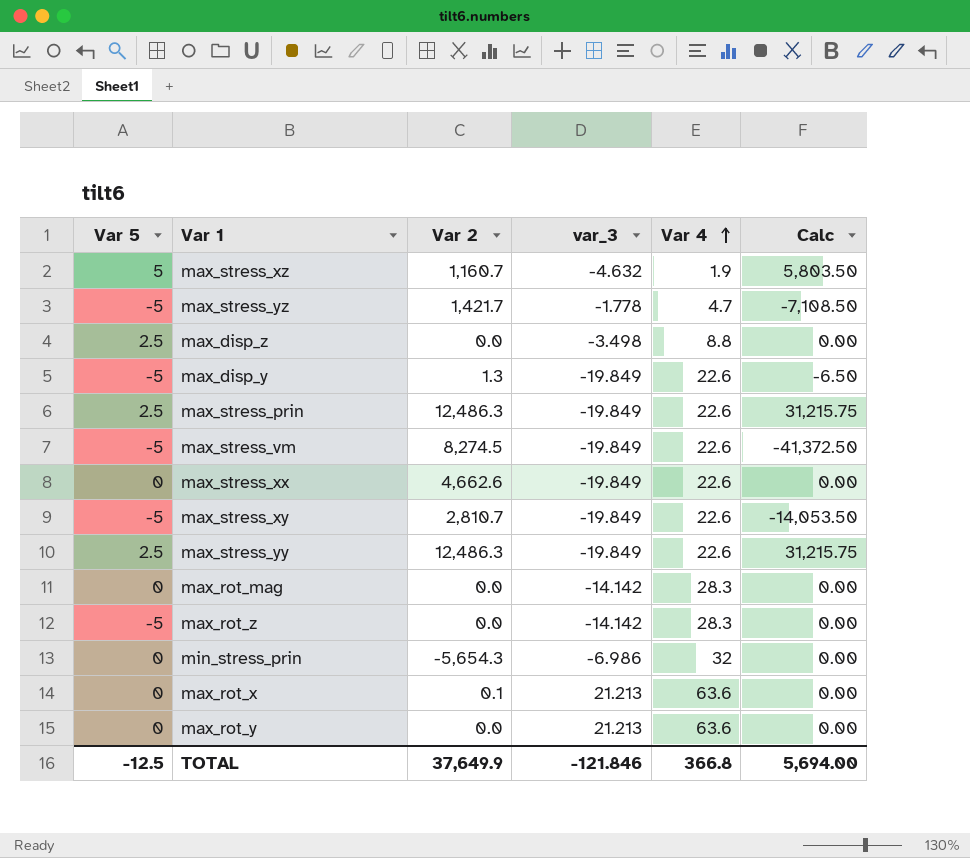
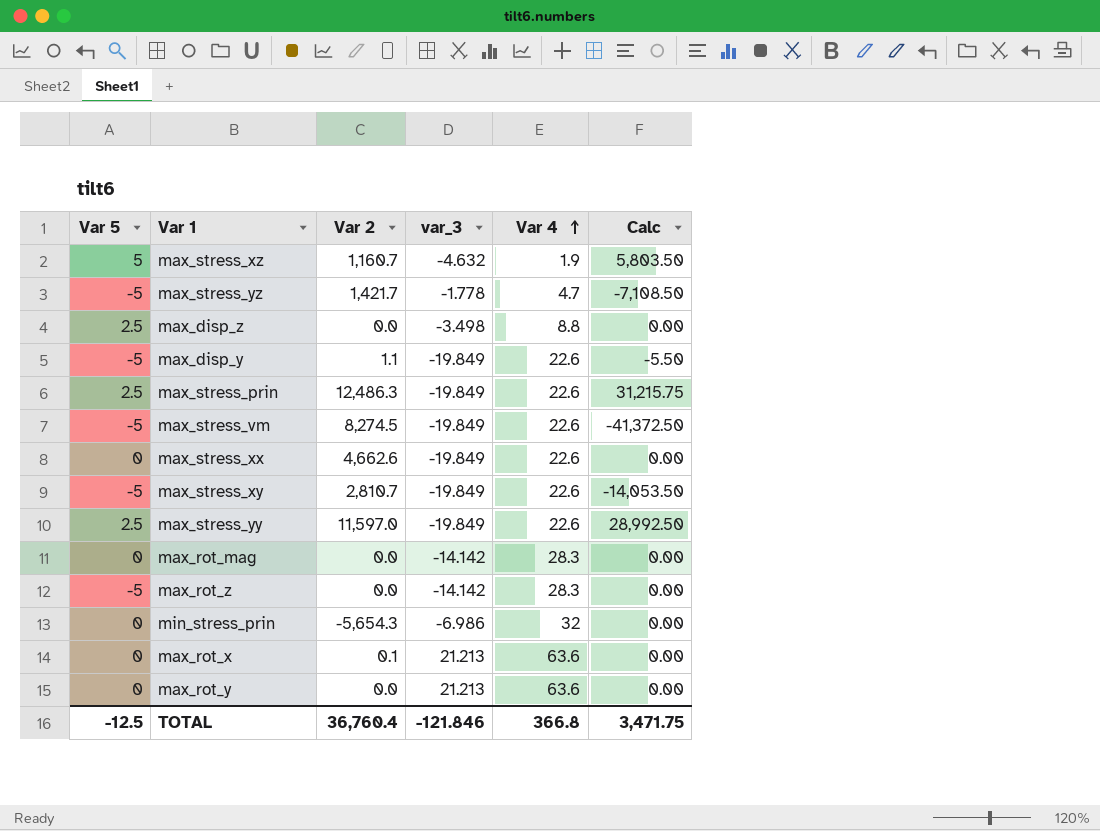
max_disp_y | Var 2: 1.3 -> 1.1
max_disp_y | Calc: -6.50 -> -5.50
max_stress_yy | Var 2: 12,486.3 -> 11,597.0
max_stress_yy | Calc: 31,215.75 -> 28,992.50
TOTAL | Var 2: 37,649.9 -> 36,760.4
TOTAL | Calc: 5,694.00 -> 3,471.75

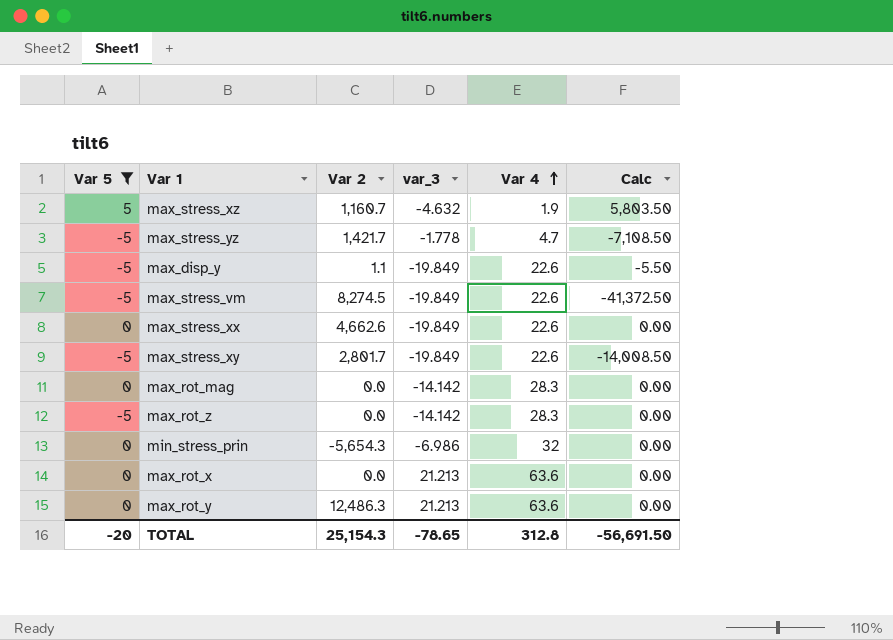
filter: none -> Var 5 != 2.5
max_stress_xy | Var 2: 2,810.7 -> 2,801.7
max_stress_xy | Calc: -14,053.50 -> -14,008.50
max_rot_x | Var 2: 0.1 -> 0.0
max_rot_y | Var 2: 0.0 -> 12,486.3
TOTAL | Var 5: -12.5 -> -20
TOTAL | Var 2: 36,760.4 -> 25,154.3
TOTAL | var_3: -121.846 -> -78.65
TOTAL | Var 4: 366.8 -> 312.8
TOTAL | Calc: 3,471.75 -> -56,691.50

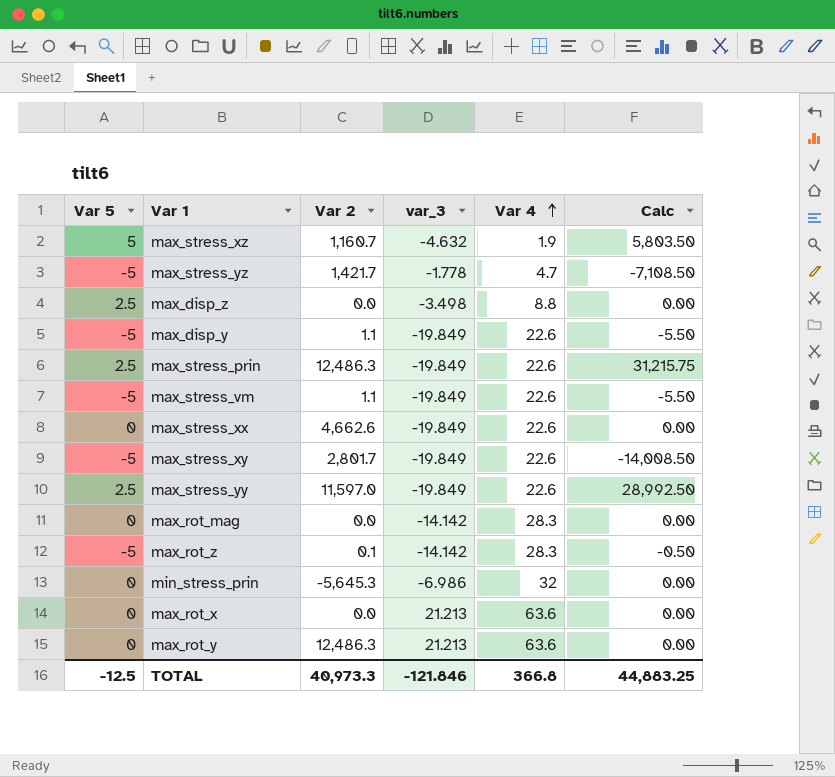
filter: Var 5 != 2.5 -> none
max_stress_vm | Var 2: 8,274.5 -> 1.1
max_stress_vm | Calc: -41,372.50 -> -5.50
max_rot_z | Var 2: 0.0 -> 0.1
max_rot_z | Calc: 0.00 -> -0.50
min_stress_prin | Var 2: -5,654.3 -> -5,645.3
TOTAL | Var 5: -20 -> -12.5
TOTAL | Var 2: 25,154.3 -> 40,973.3
TOTAL | var_3: -78.65 -> -121.846
TOTAL | Var 4: 312.8 -> 366.8
TOTAL | Calc: -56,691.50 -> 44,883.25

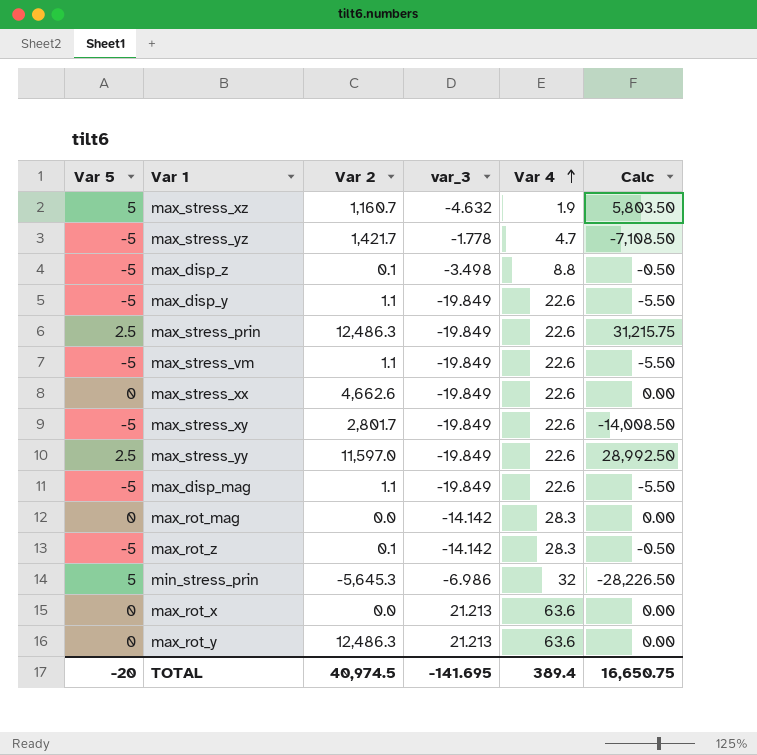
max_disp_z | Var 5: 2.5 -> -5
max_disp_z | Var 2: 0.0 -> 0.1
max_disp_z | Calc: 0.00 -> -0.50
row max_disp_mag: none -> -5 | 1.1 | -19.849 | 22.6 | -5.50
min_stress_prin | Var 5: 0 -> 5
min_stress_prin | Calc: 0.00 -> -28,226.50
TOTAL | Var 5: -12.5 -> -20
TOTAL | Var 2: 40,973.3 -> 40,974.5
TOTAL | var_3: -121.846 -> -141.695
TOTAL | Var 4: 366.8 -> 389.4
TOTAL | Calc: 44,883.25 -> 16,650.75

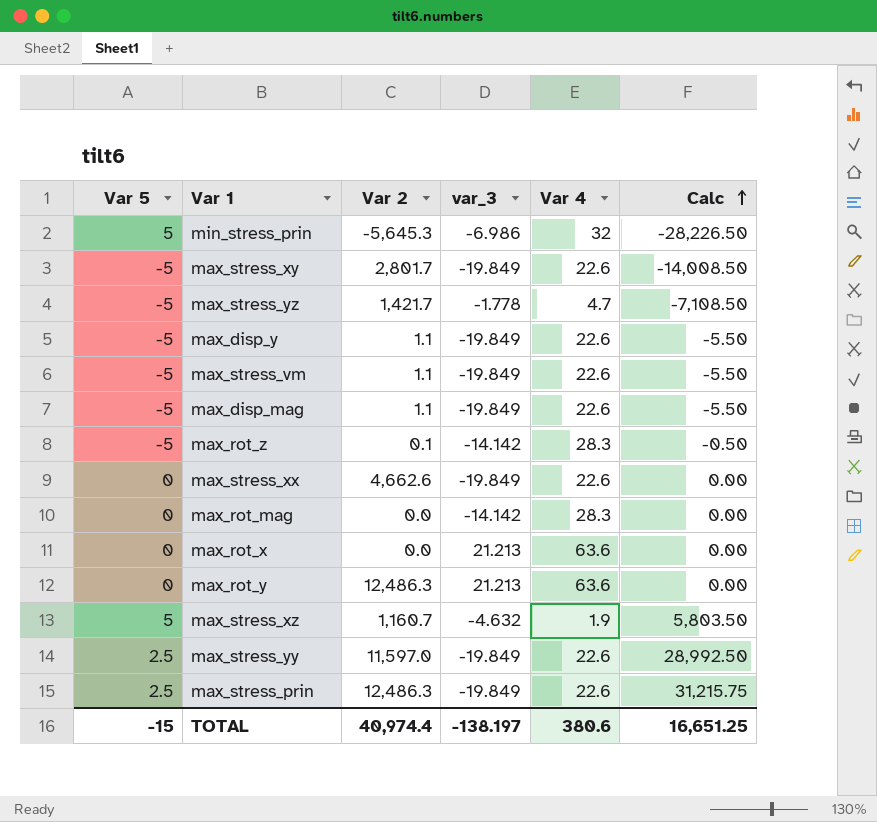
row order: Var 4 ascending -> Calc ascending
row max_disp_z: -5 | 0.1 | -3.498 | 8.8 | -0.50 -> none
TOTAL | Var 5: -20 -> -15
TOTAL | Var 2: 40,974.5 -> 40,974.4
TOTAL | var_3: -141.695 -> -138.197
TOTAL | Var 4: 389.4 -> 380.6
TOTAL | Calc: 16,650.75 -> 16,651.25

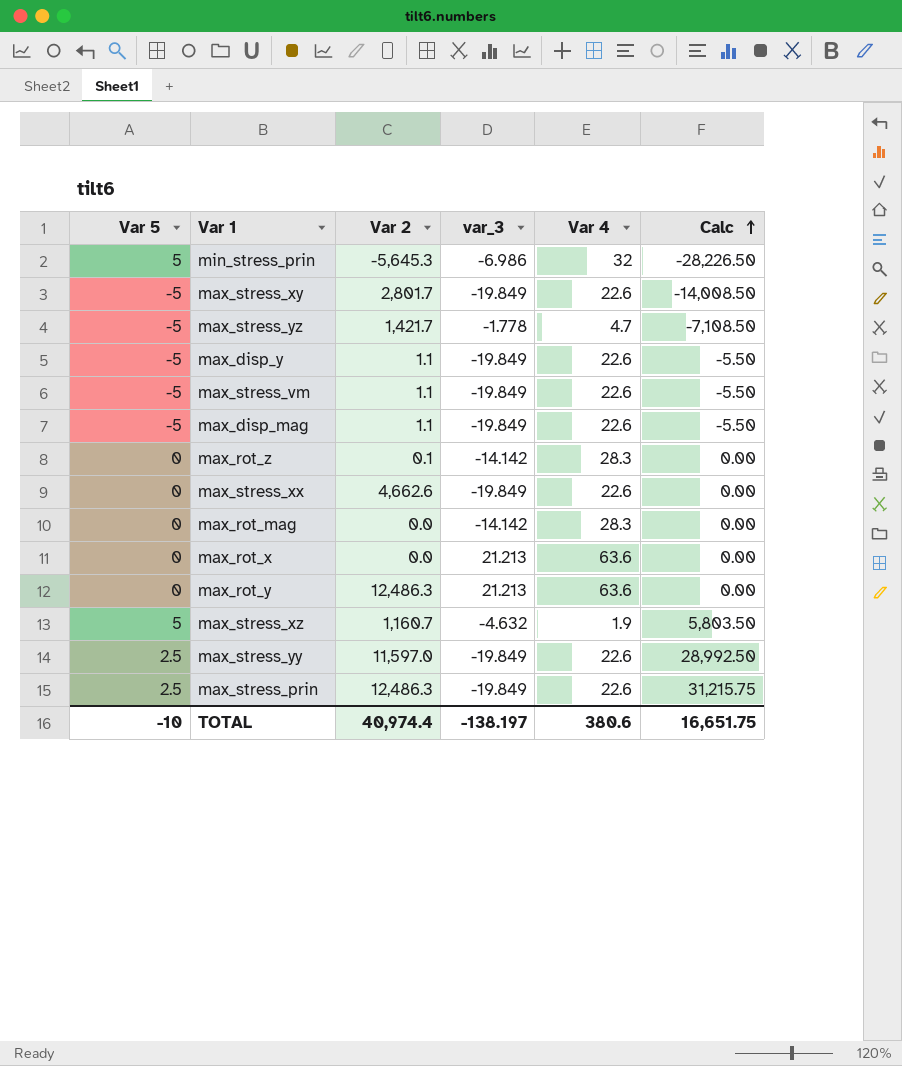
max_rot_z | Var 5: -5 -> 0
max_rot_z | Calc: -0.50 -> 0.00
TOTAL | Var 5: -15 -> -10
TOTAL | Calc: 16,651.25 -> 16,651.75

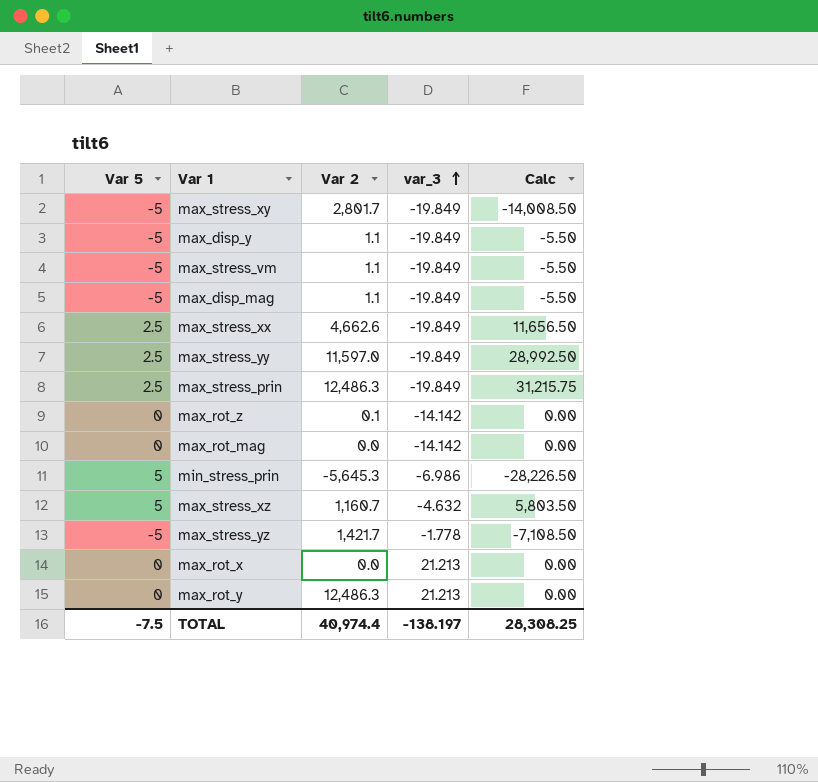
row order: Calc ascending -> var_3 ascending
column Var 4 | position: 5 -> none
max_stress_xx | Var 5: 0 -> 2.5
max_stress_xx | Calc: 0.00 -> 11,656.50
TOTAL | Var 5: -10 -> -7.5
TOTAL | Calc: 16,651.75 -> 28,308.25

